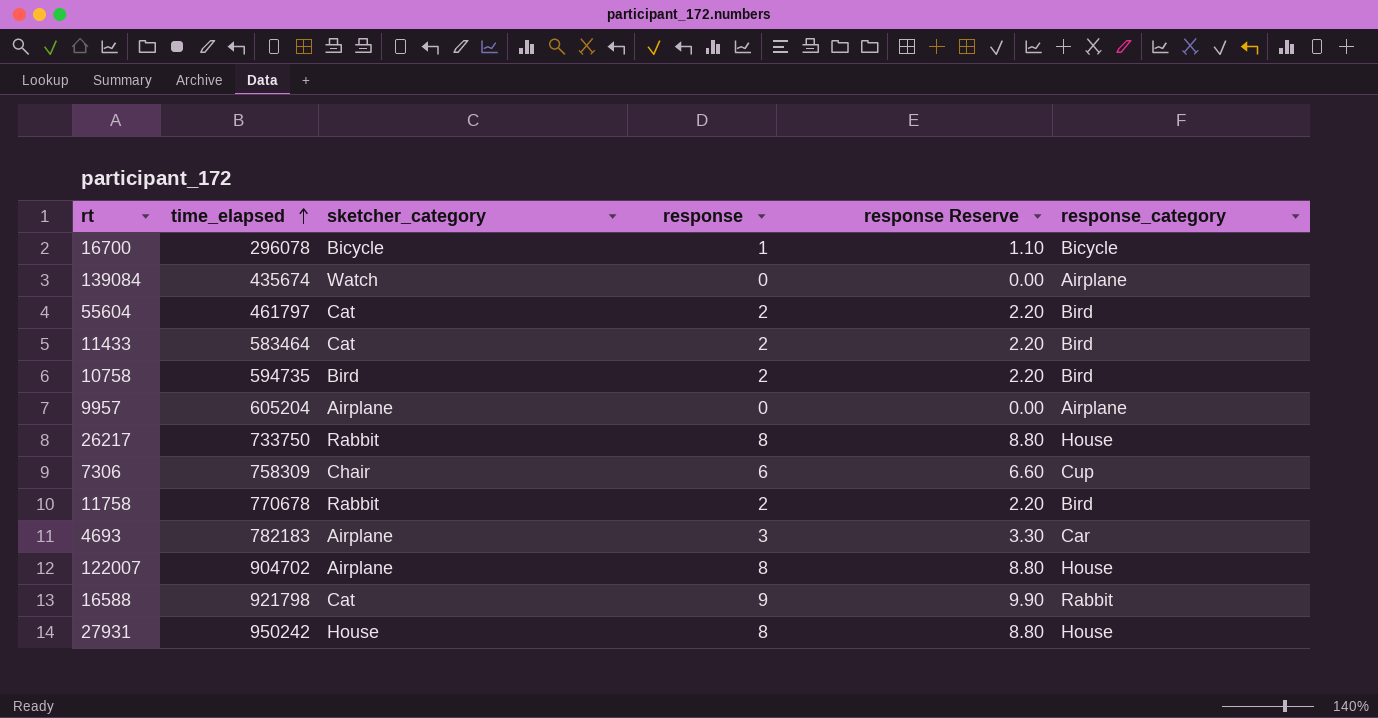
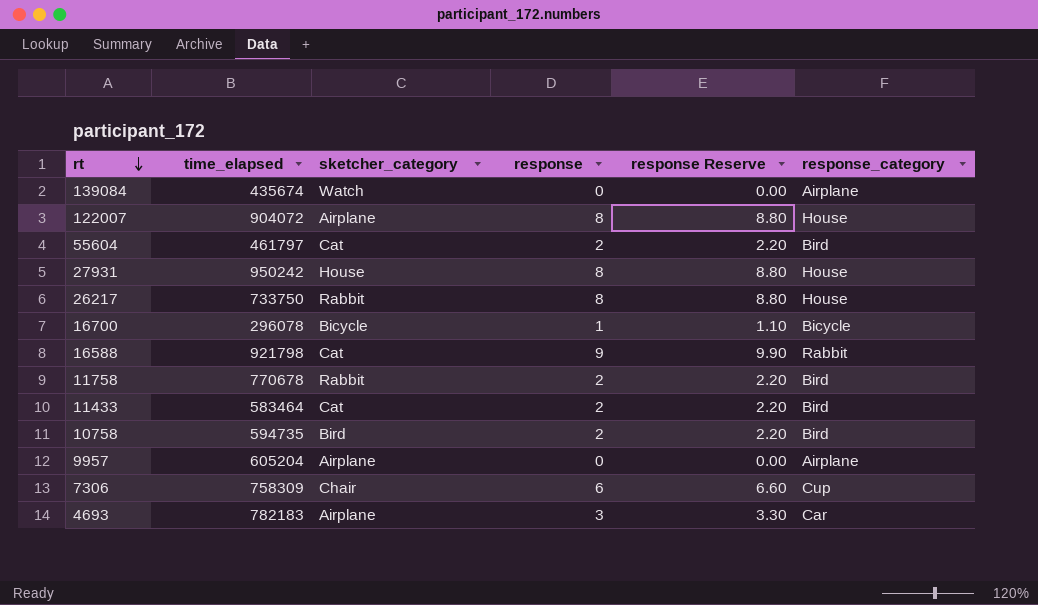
row order: time_elapsed ascending -> rt descending
122007 | time_elapsed: 904702 -> 904072

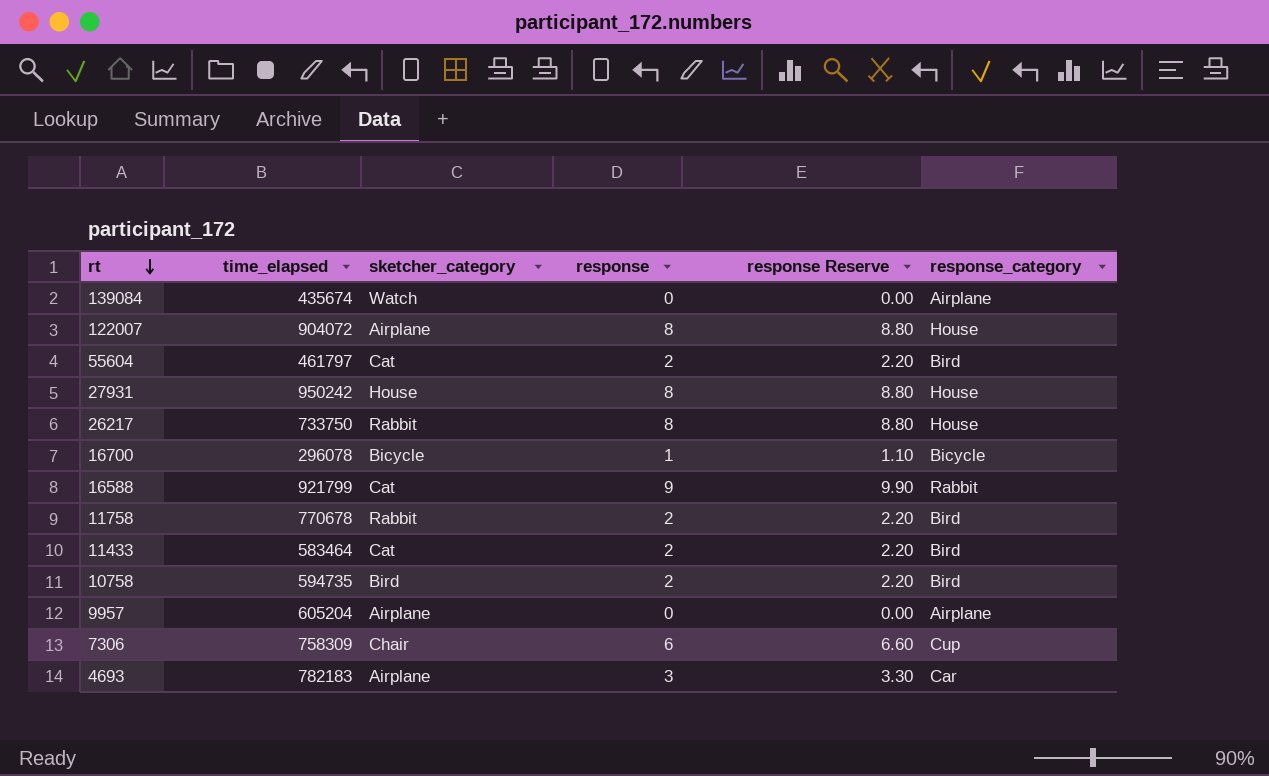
16588 | time_elapsed: 921798 -> 921799

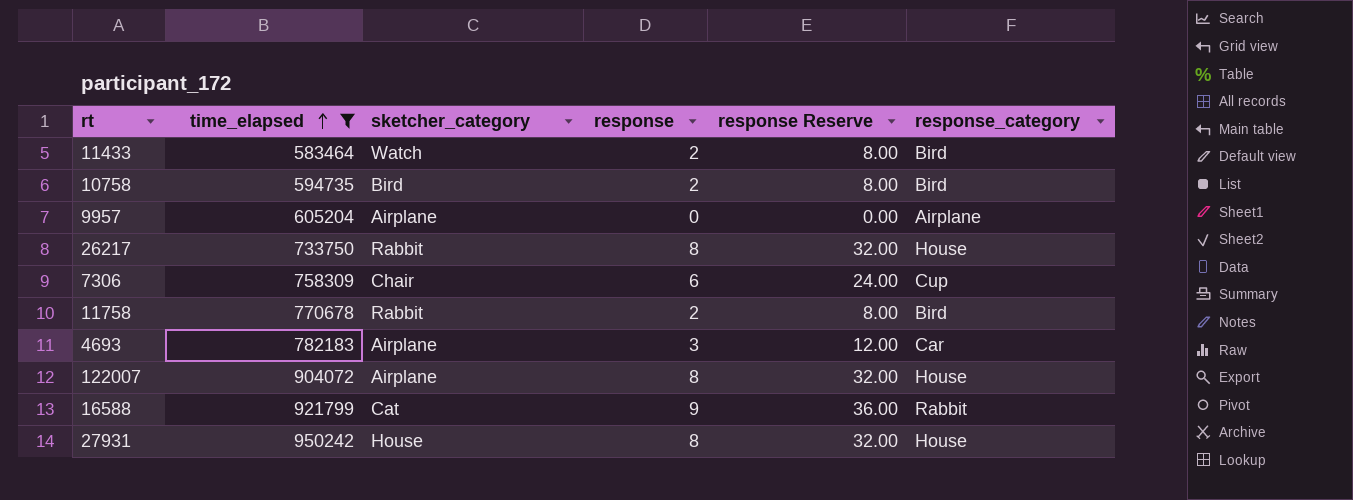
filter: none -> time_elapsed >= 583464
row order: rt descending -> time_elapsed ascending
column response Reserve | formula: [response] * 1.1 -> [response] * 4
11433 | sketcher_category: Cat -> Watch

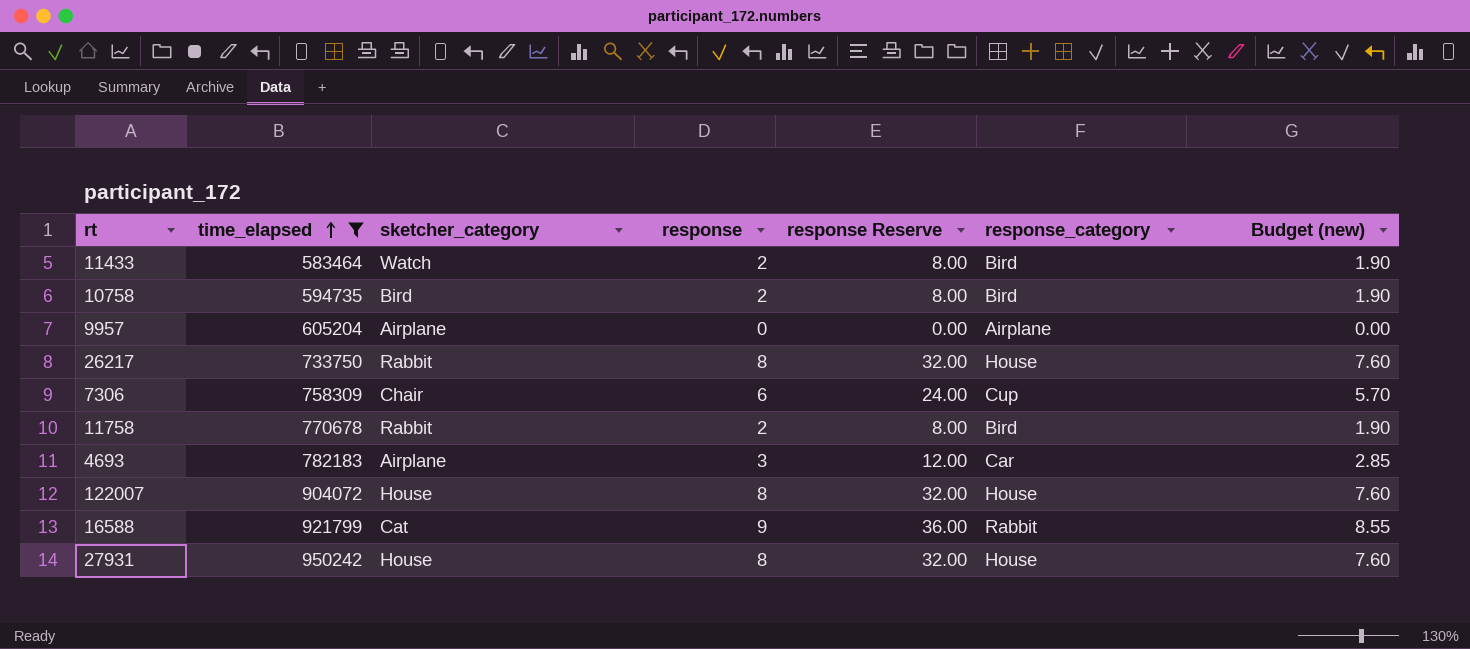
column Budget (new) | formula: none -> [response] * 0.95
122007 | sketcher_category: Airplane -> House

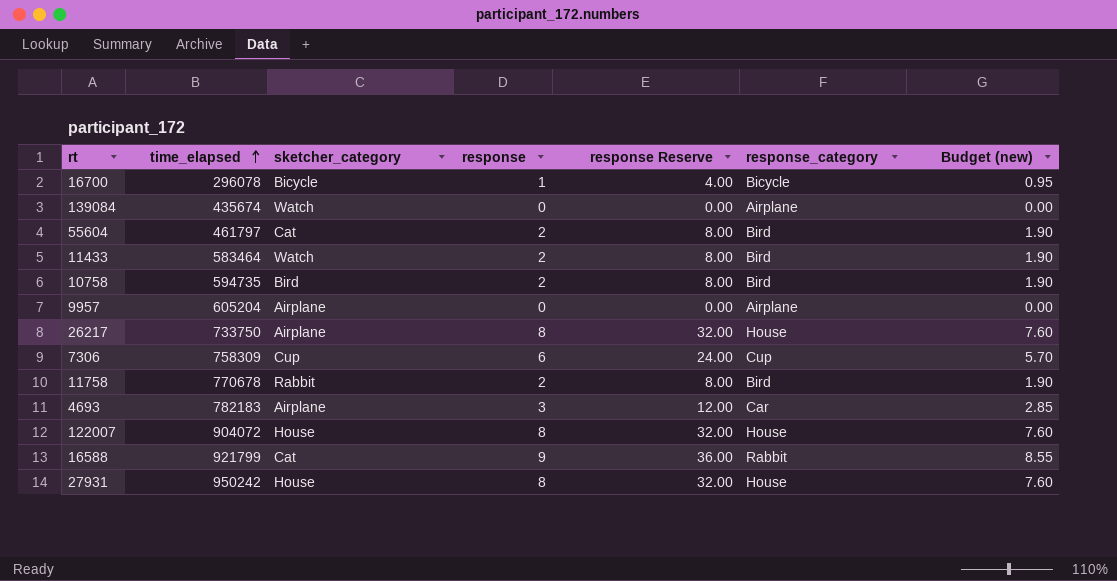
filter: time_elapsed >= 583464 -> none
26217 | sketcher_category: Rabbit -> Airplane
7306 | sketcher_category: Chair -> Cup

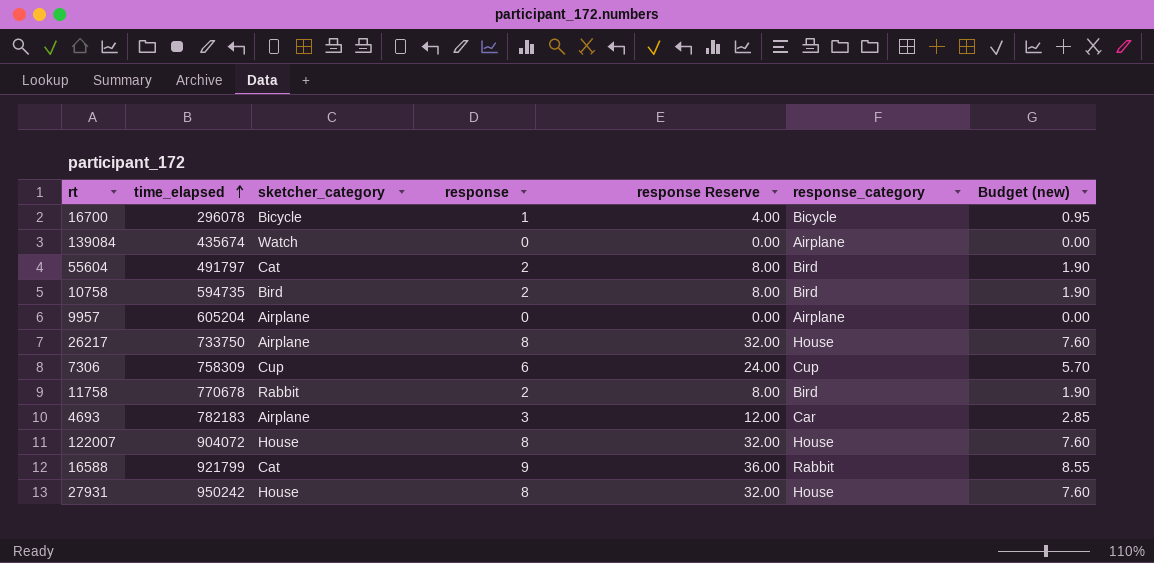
row 11433: 583464 | Watch | 2 | 8.00 | Bird | 1.90 -> none
55604 | time_elapsed: 461797 -> 491797

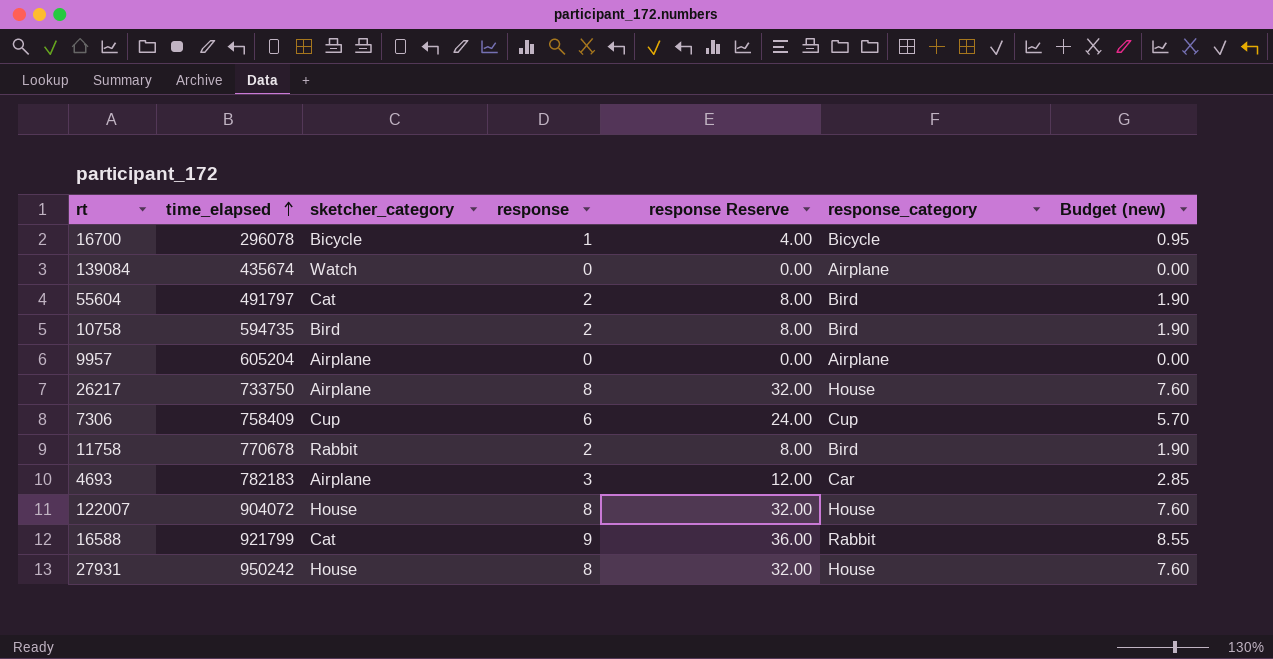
7306 | time_elapsed: 758309 -> 758409

